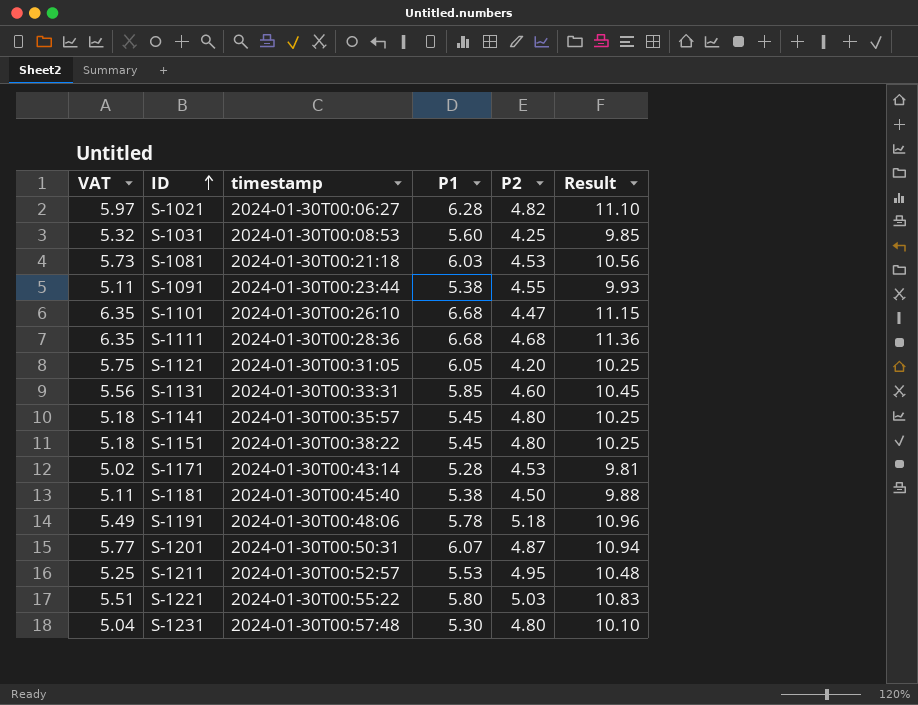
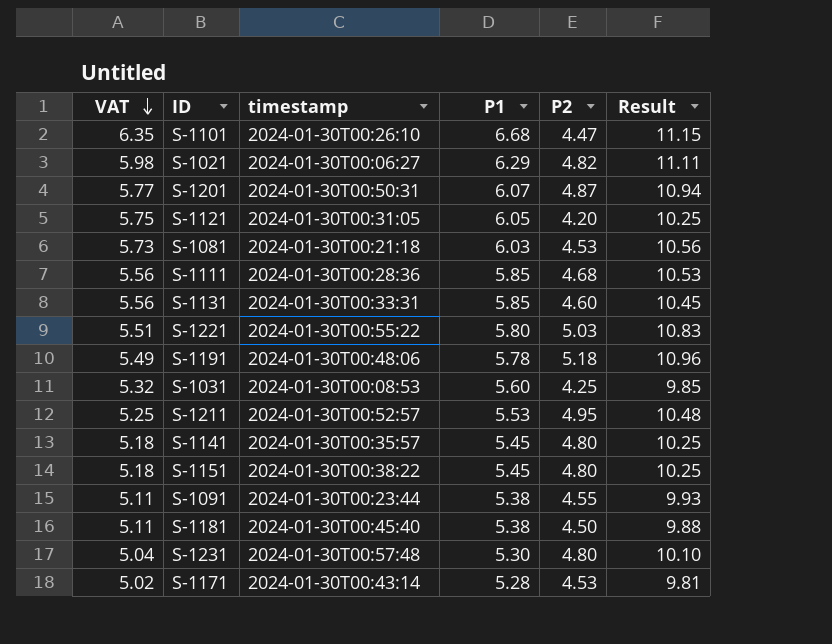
row order: ID ascending -> VAT descending
S-1021 | VAT: 5.97 -> 5.98
S-1021 | P1: 6.28 -> 6.29
S-1021 | Result: 11.10 -> 11.11
S-1111 | VAT: 6.35 -> 5.56
S-1111 | P1: 6.68 -> 5.85
S-1111 | Result: 11.36 -> 10.53

